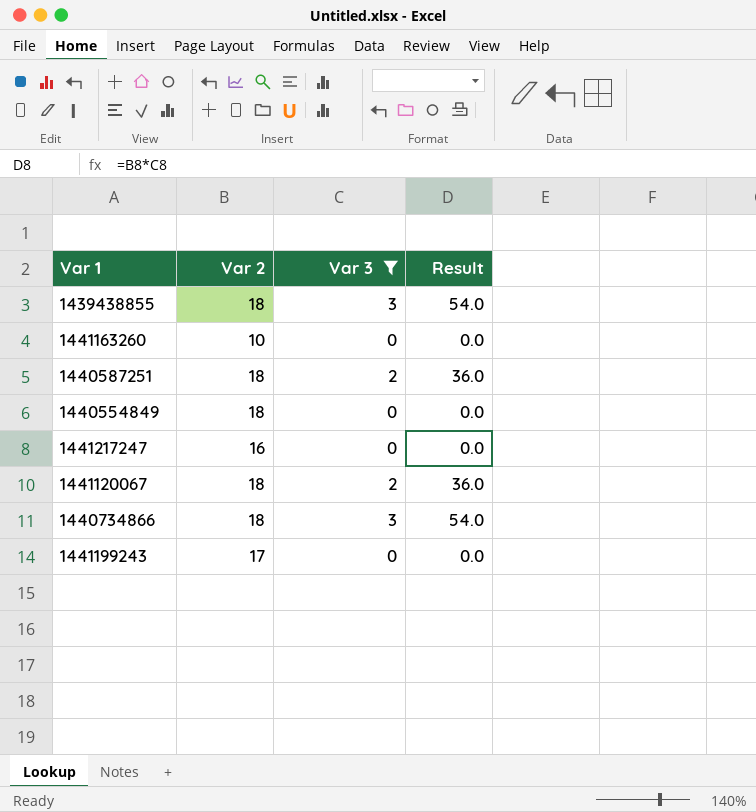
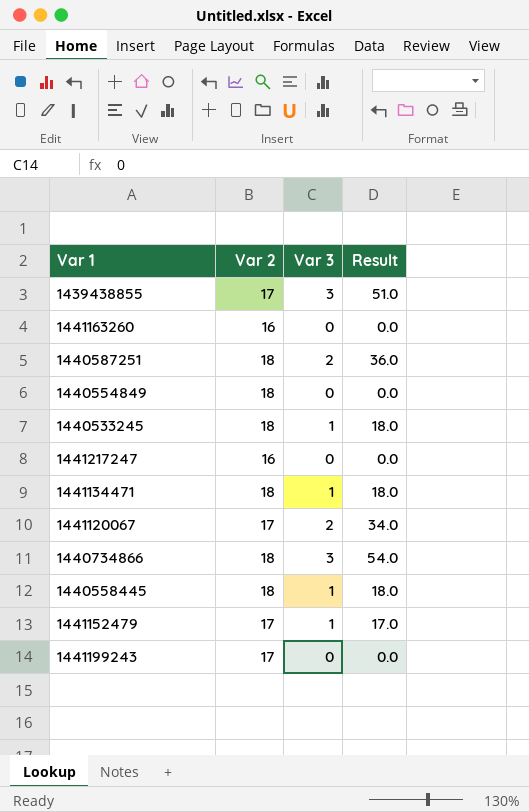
filter: Var 3 != 1 -> none
1439438855 | Var 2: 18 -> 17
1439438855 | Result: 54.0 -> 51.0
1441163260 | Var 2: 10 -> 16
1441120067 | Var 2: 18 -> 17
1441120067 | Result: 36.0 -> 34.0

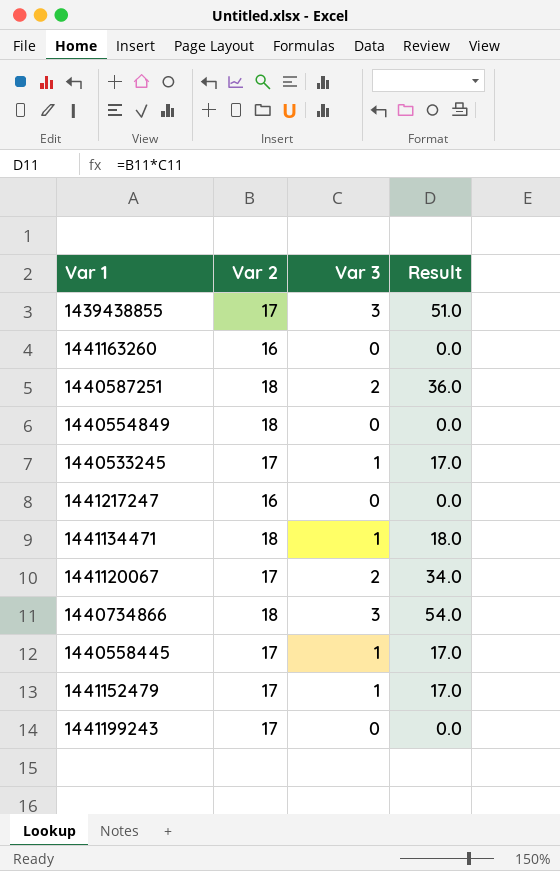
1440533245 | Var 2: 18 -> 17
1440533245 | Result: 18.0 -> 17.0
1440558445 | Var 2: 18 -> 17
1440558445 | Result: 18.0 -> 17.0

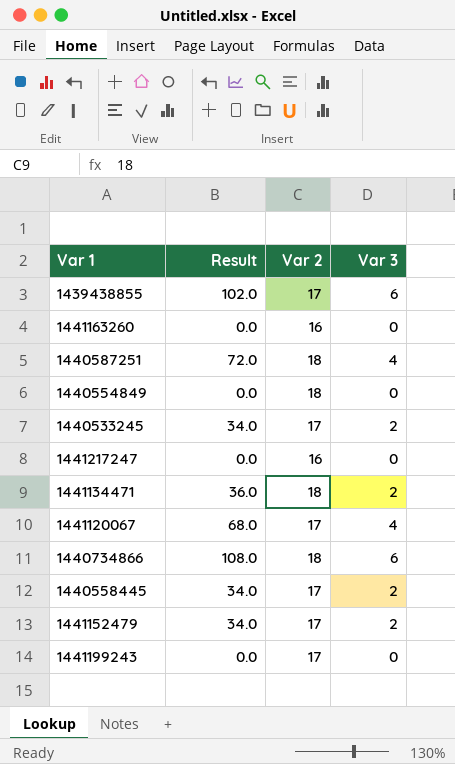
column Result | position: 4 -> 2
1439438855 | Result: 51.0 -> 102.0
1439438855 | Var 3: 3 -> 6
1440587251 | Result: 36.0 -> 72.0
1440587251 | Var 3: 2 -> 4
1440533245 | Result: 17.0 -> 34.0
1440533245 | Var 3: 1 -> 2
1441134471 | Result: 18.0 -> 36.0
1441134471 | Var 3: 1 -> 2
1441120067 | Result: 34.0 -> 68.0
1441120067 | Var 3: 2 -> 4
1440734866 | Result: 54.0 -> 108.0
1440734866 | Var 3: 3 -> 6
1440558445 | Result: 17.0 -> 34.0
1440558445 | Var 3: 1 -> 2
1441152479 | Result: 17.0 -> 34.0
1441152479 | Var 3: 1 -> 2

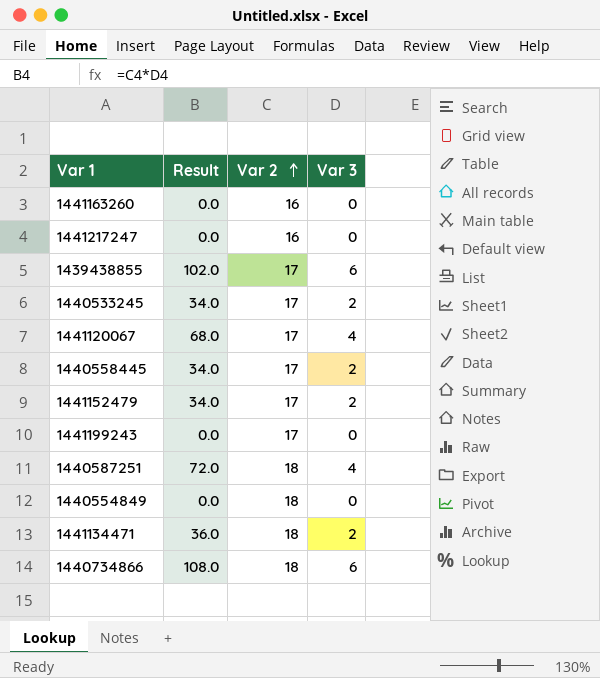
row order: none -> Var 2 ascending

